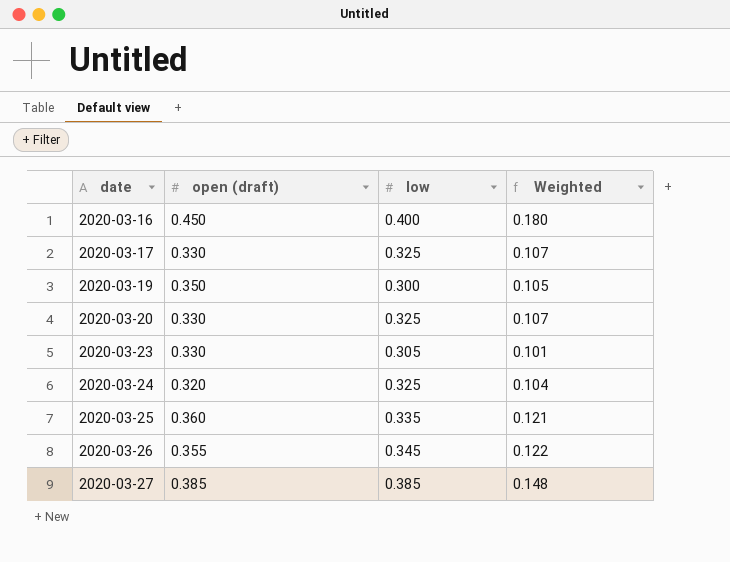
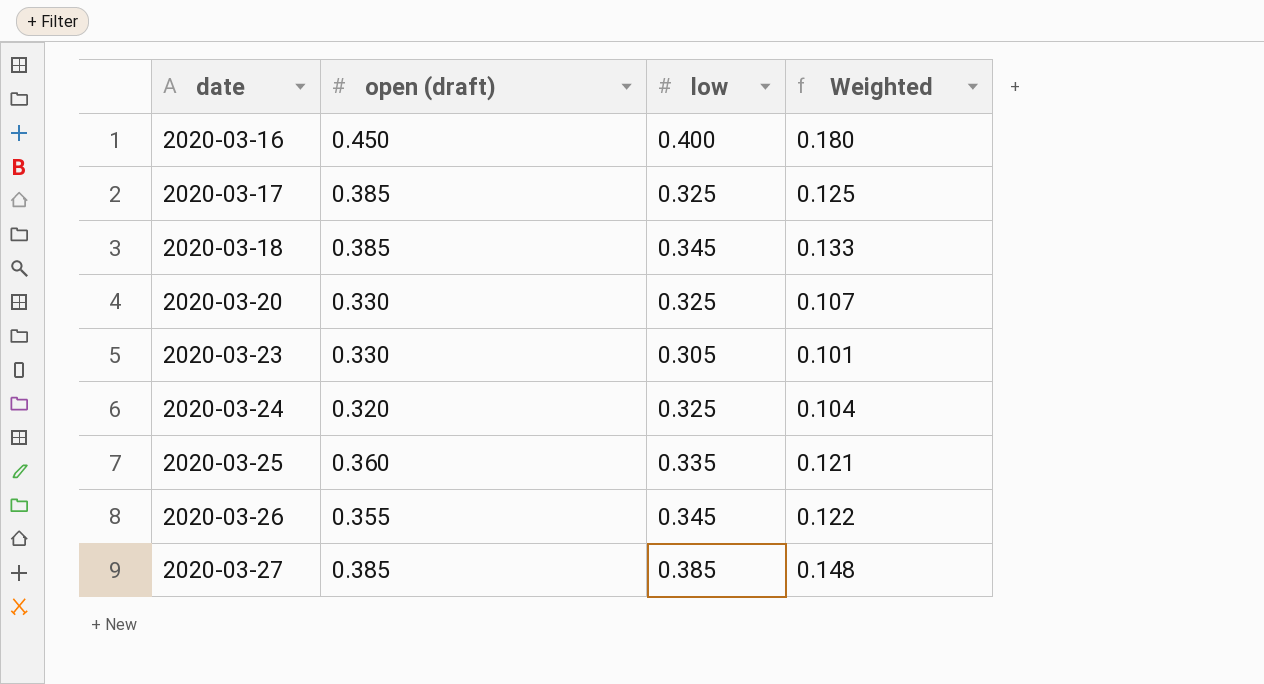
row 2020-03-19: 0.350 | 0.300 | 0.105 -> none
2020-03-17 | open (draft): 0.330 -> 0.385
2020-03-17 | Weighted: 0.107 -> 0.125
row 2020-03-18: none -> 0.385 | 0.345 | 0.133

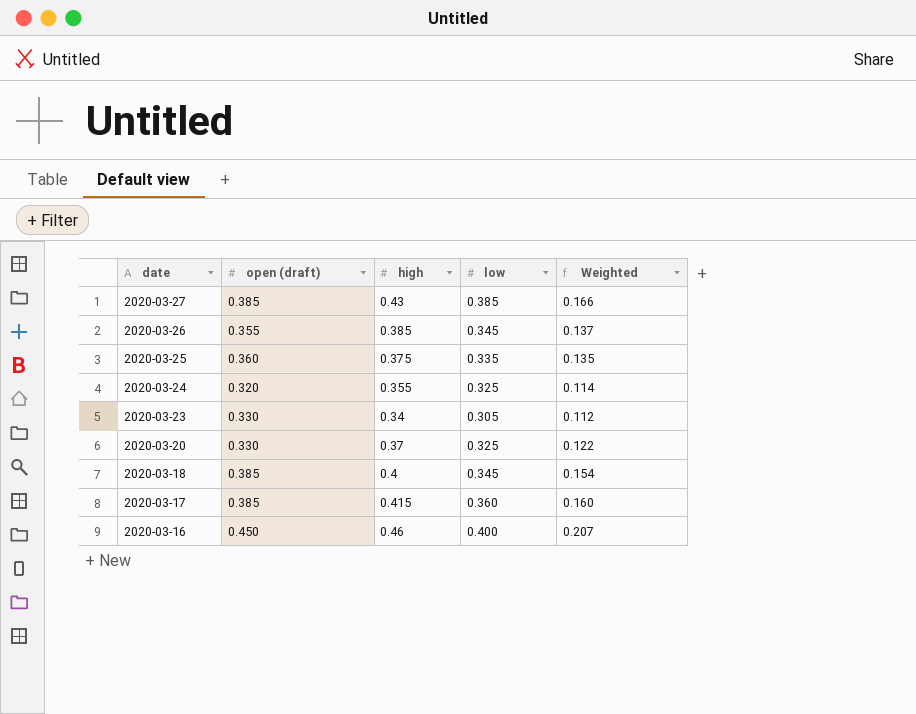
row order: date ascending -> date descending
column high | position: none -> 3
column Weighted | formula: [open (draft)] * [low] -> [open (draft)] * [high]
2020-03-17 | low: 0.325 -> 0.360

